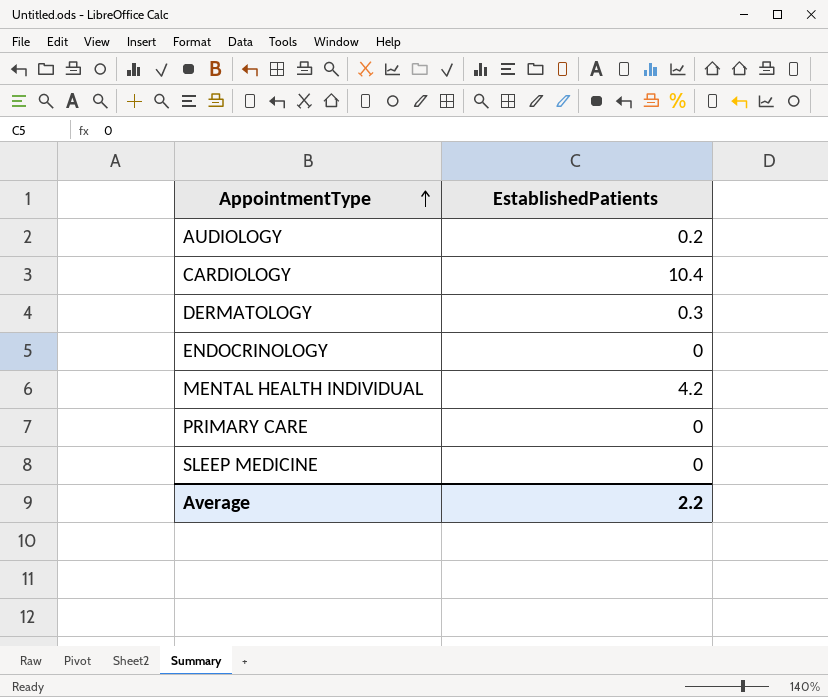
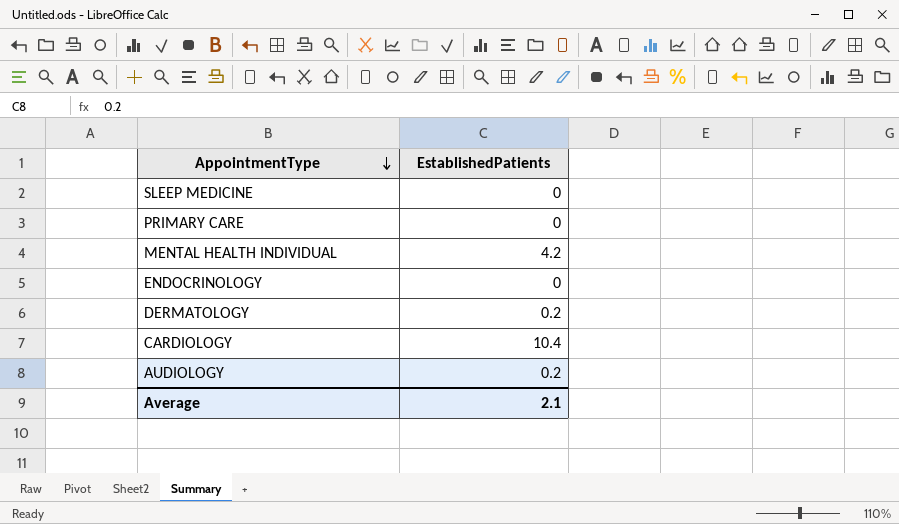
row order: AppointmentType ascending -> AppointmentType descending
DERMATOLOGY | EstablishedPatients: 0.3 -> 0.2
Average | EstablishedPatients: 2.2 -> 2.1

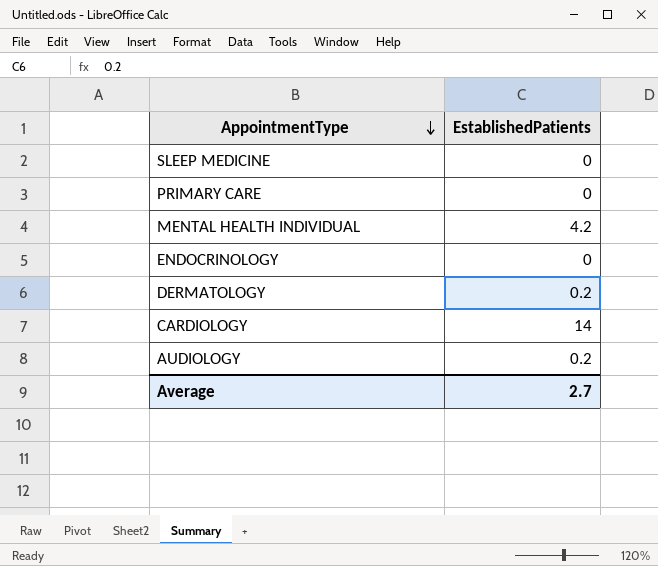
CARDIOLOGY | EstablishedPatients: 10.4 -> 14
Average | EstablishedPatients: 2.1 -> 2.7

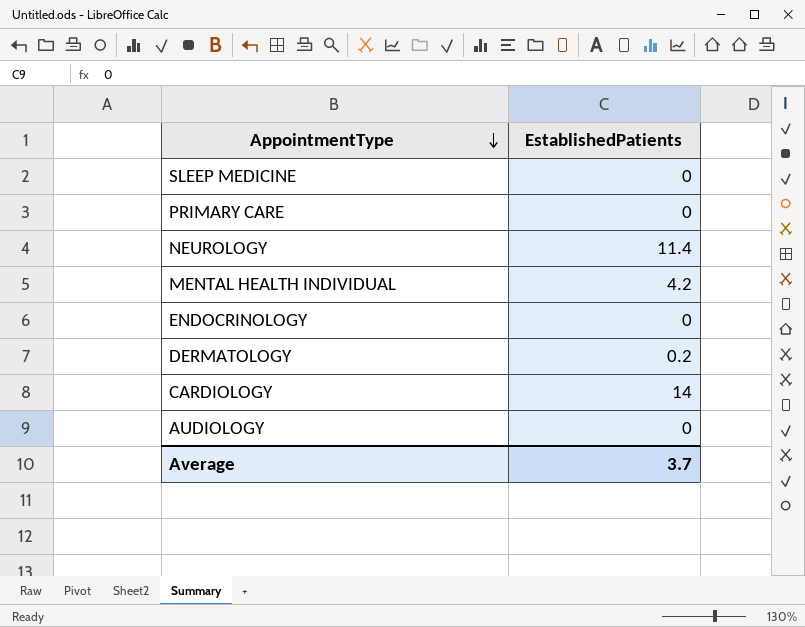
row NEUROLOGY: none -> 11.4
AUDIOLOGY | EstablishedPatients: 0.2 -> 0
Average | EstablishedPatients: 2.7 -> 3.7

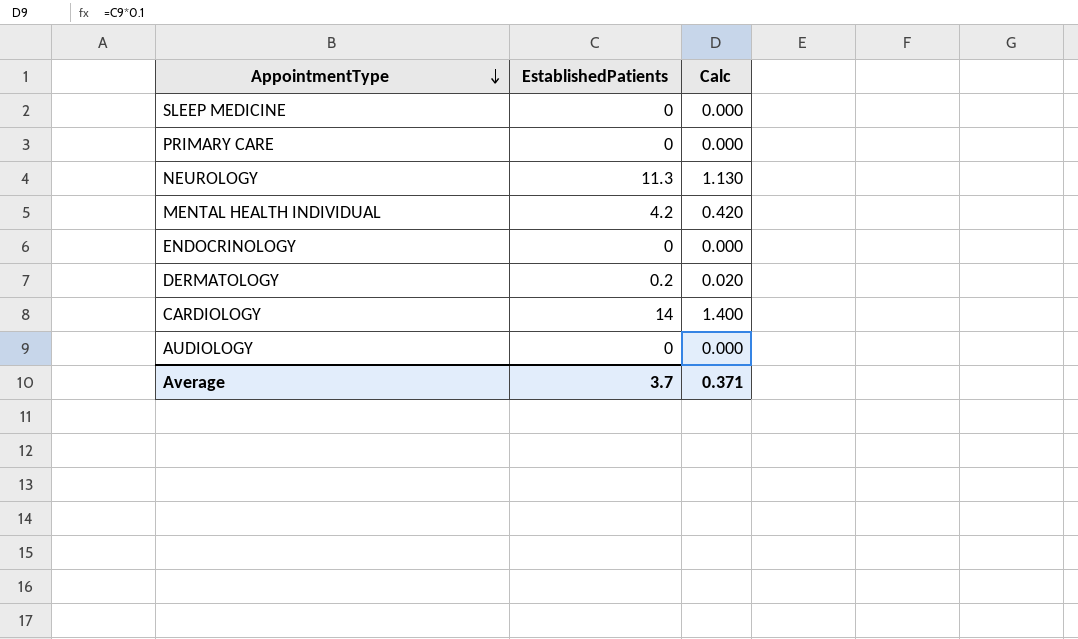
column Calc | formula: none -> [EstablishedPatients] * 0.1
NEUROLOGY | EstablishedPatients: 11.4 -> 11.3

